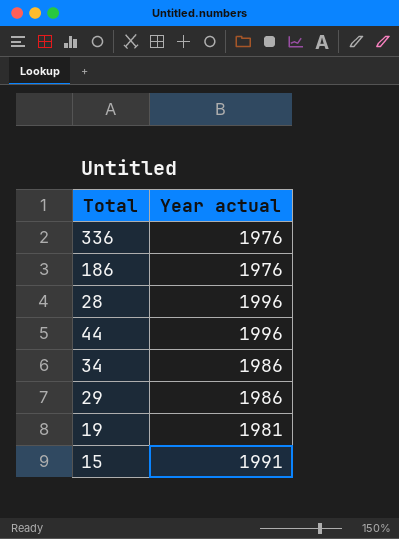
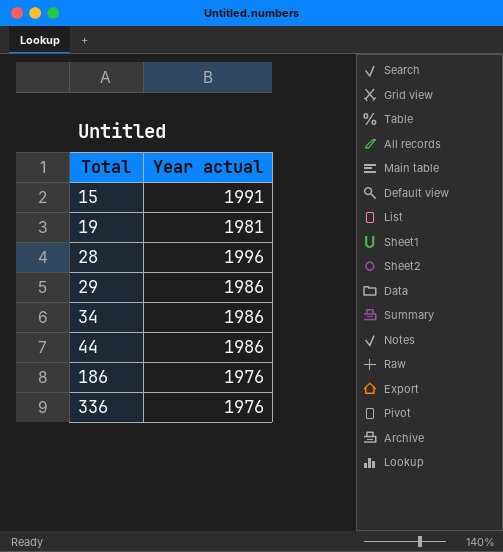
row order: none -> Total ascending
44 | Year actual: 1996 -> 1986

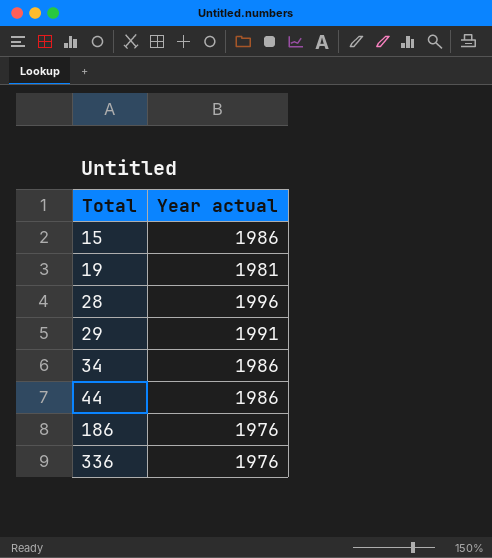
15 | Year actual: 1991 -> 1986
29 | Year actual: 1986 -> 1991

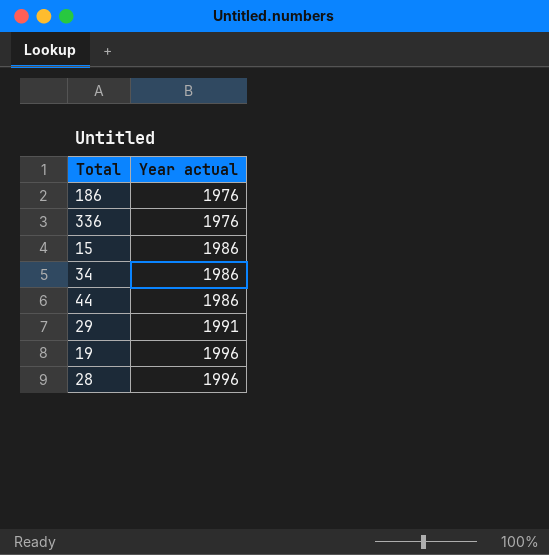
row order: Total ascending -> Year actual ascending
19 | Year actual: 1981 -> 1996

